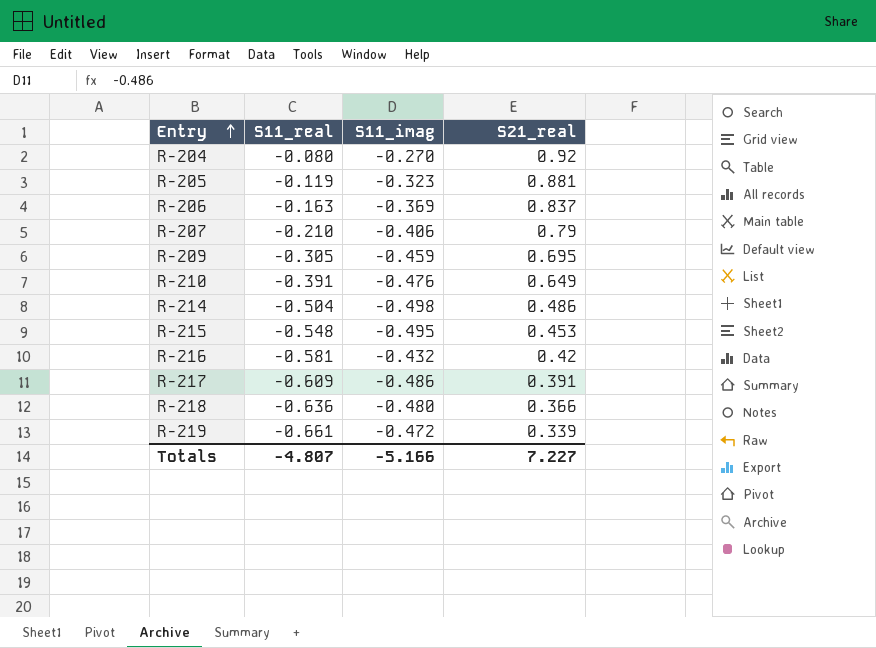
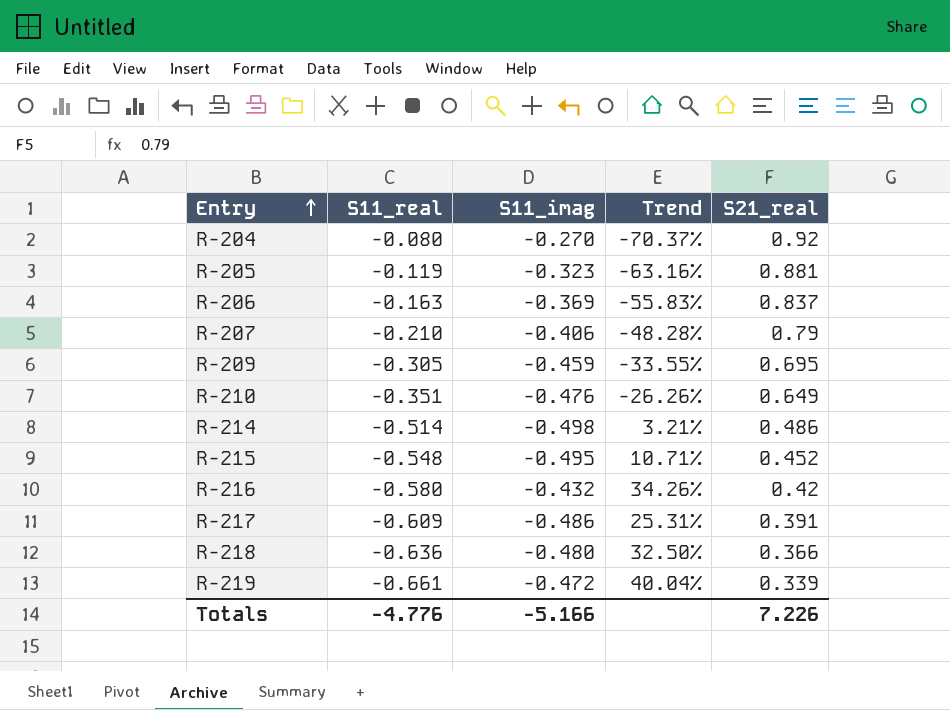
column Trend | formula: none -> ([S11_real] - [S11_imag]) / [S11_imag]
R-210 | S11_real: -0.391 -> -0.351
R-214 | S11_real: -0.504 -> -0.514
R-215 | S21_real: 0.453 -> 0.452
R-216 | S11_real: -0.581 -> -0.580
Totals | S11_real: -4.807 -> -4.776
Totals | S21_real: 7.227 -> 7.226

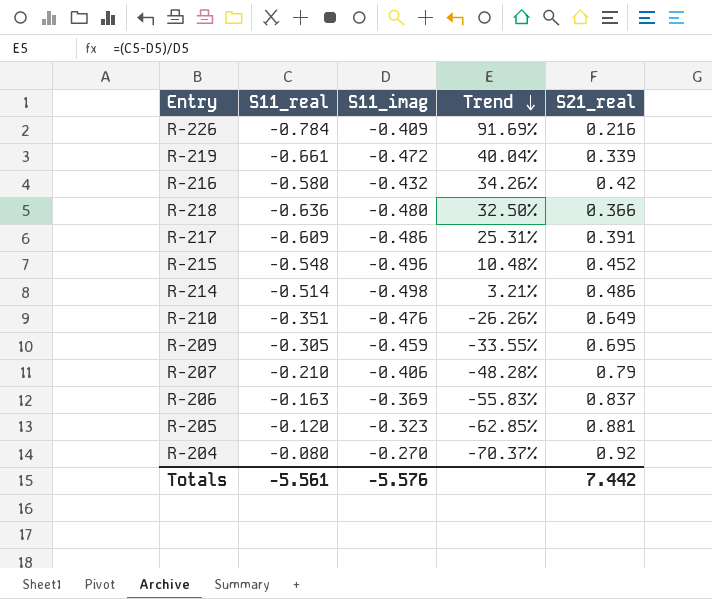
row order: Entry ascending -> Trend descending
row R-226: none -> -0.784 | -0.409 | 91.69% | 0.216
R-215 | S11_imag: -0.495 -> -0.496
R-215 | Trend: 10.71% -> 10.48%
R-205 | S11_real: -0.119 -> -0.120
R-205 | Trend: -63.16% -> -62.85%
Totals | S11_real: -4.776 -> -5.561
Totals | S11_imag: -5.166 -> -5.576
Totals | S21_real: 7.226 -> 7.442

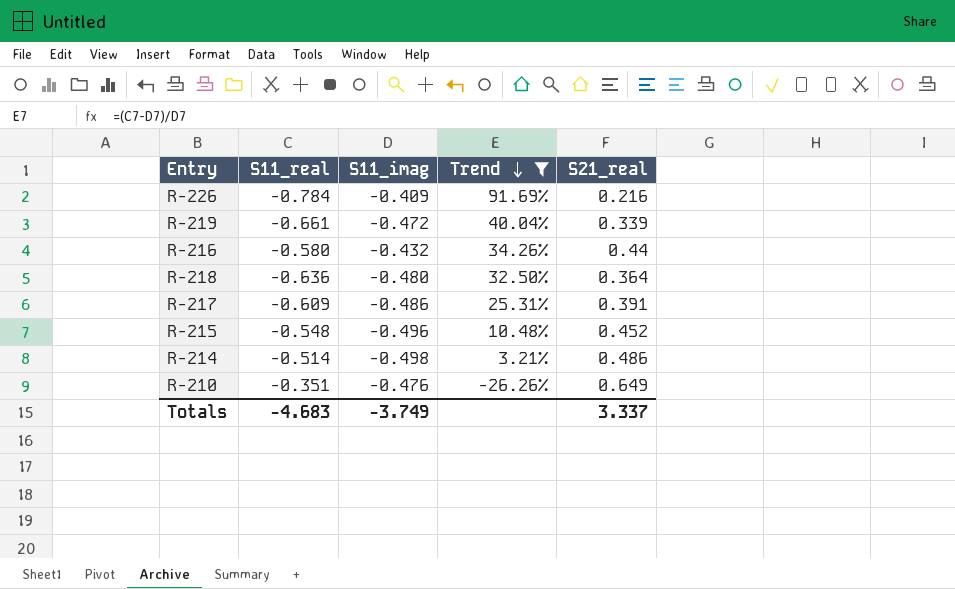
filter: none -> Trend >= -26.26%
R-216 | S21_real: 0.42 -> 0.44
R-218 | S21_real: 0.366 -> 0.364
Totals | S11_real: -5.561 -> -4.683
Totals | S11_imag: -5.576 -> -3.749
Totals | S21_real: 7.442 -> 3.337

